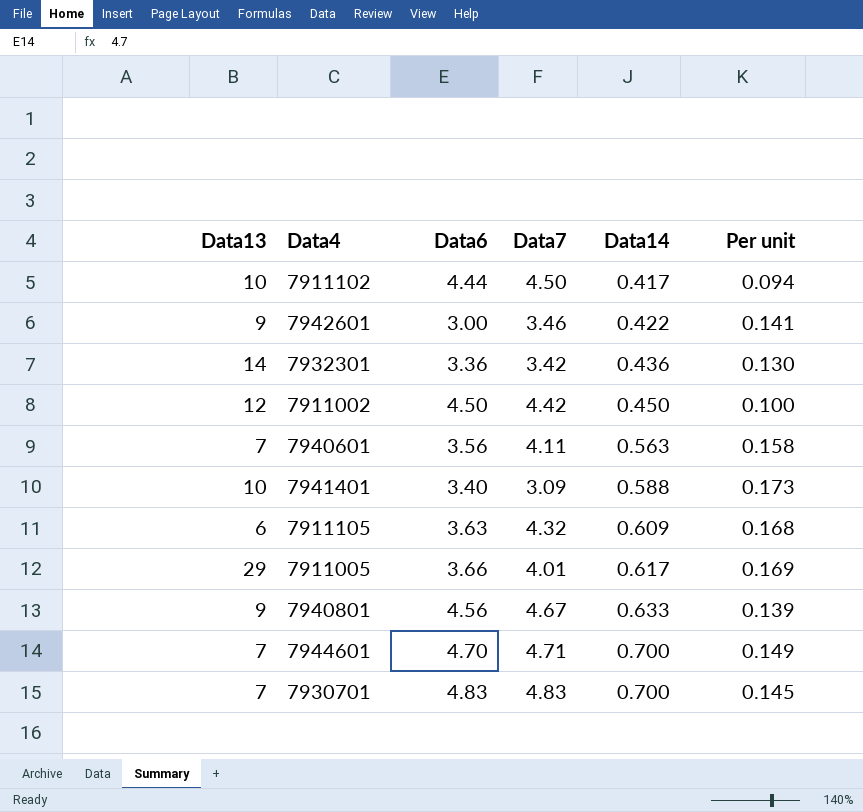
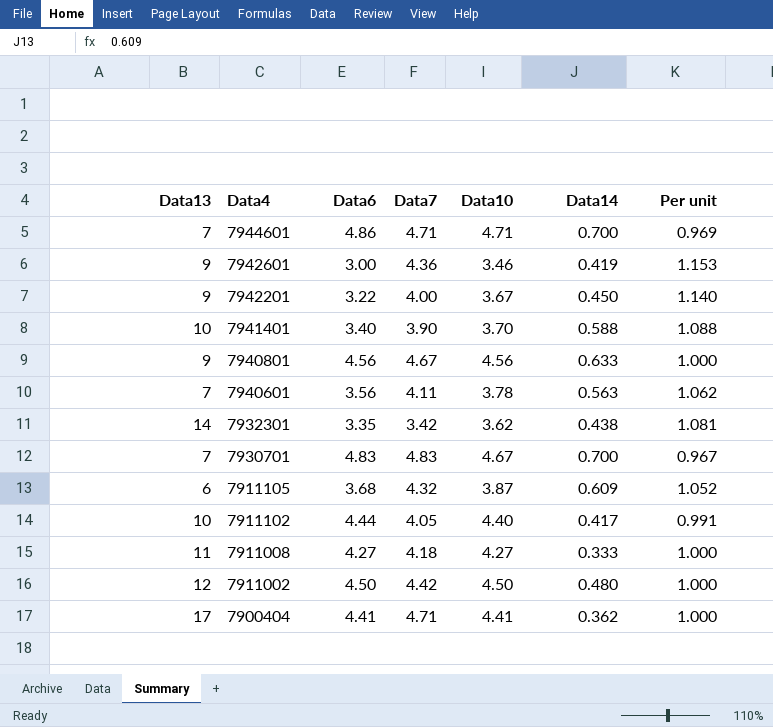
row order: Data14 ascending -> Data4 descending
column Data10 | position: none -> 5
column Per unit | formula: [Data14] / [Data6] -> [Data10] / [Data6]
row 7911005: 29 | 3.66 | 4.01 | 0.617 | 0.169 -> none
7944601 | Data6: 4.70 -> 4.86
7942601 | Data7: 3.46 -> 4.36
7942601 | Data14: 0.422 -> 0.419
row 7942201: none -> 9 | 3.22 | 4.00 | 3.67 | 0.450 | 1.140
7941401 | Data7: 3.09 -> 3.90
7932301 | Data6: 3.36 -> 3.35
7932301 | Data14: 0.436 -> 0.438
7911105 | Data6: 3.63 -> 3.68
7911102 | Data7: 4.50 -> 4.05
row 7911008: none -> 11 | 4.27 | 4.18 | 4.27 | 0.333 | 1.000
7911002 | Data14: 0.450 -> 0.480
row 7900404: none -> 17 | 4.41 | 4.71 | 4.41 | 0.362 | 1.000

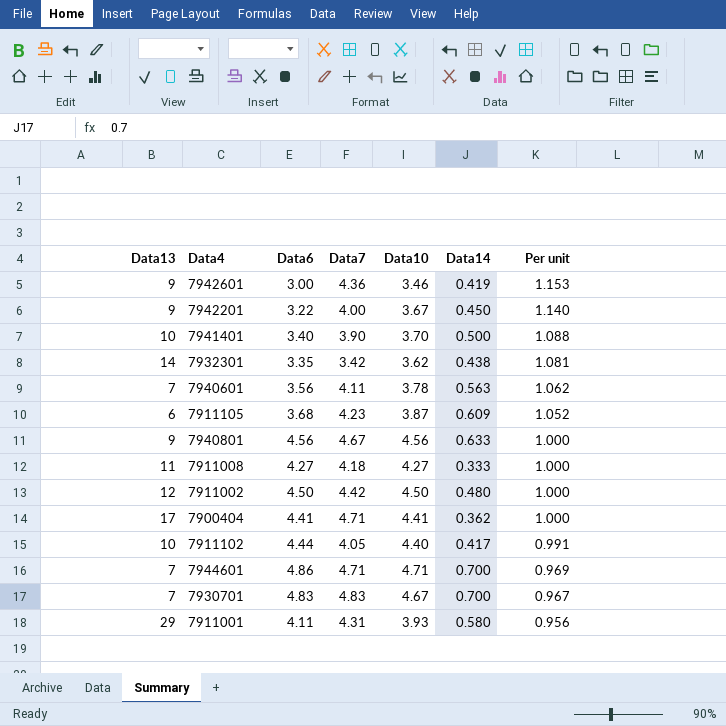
row order: Data4 descending -> Per unit descending
7941401 | Data14: 0.588 -> 0.500
7911105 | Data7: 4.32 -> 4.23
row 7911001: none -> 29 | 4.11 | 4.31 | 3.93 | 0.580 | 0.956

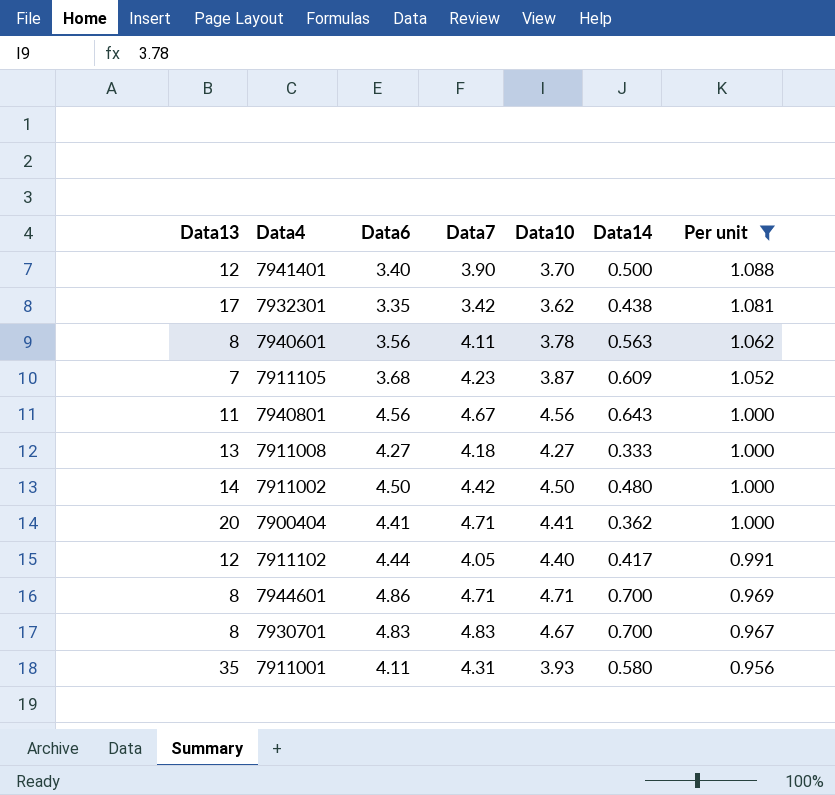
filter: none -> Per unit <= 1.088
7941401 | Data13: 10 -> 12
7932301 | Data13: 14 -> 17
7940601 | Data13: 7 -> 8
7911105 | Data13: 6 -> 7
7940801 | Data13: 9 -> 11
7940801 | Data14: 0.633 -> 0.643
7911008 | Data13: 11 -> 13
7911002 | Data13: 12 -> 14
7900404 | Data13: 17 -> 20
7911102 | Data13: 10 -> 12
7944601 | Data13: 7 -> 8
7930701 | Data13: 7 -> 8
7911001 | Data13: 29 -> 35

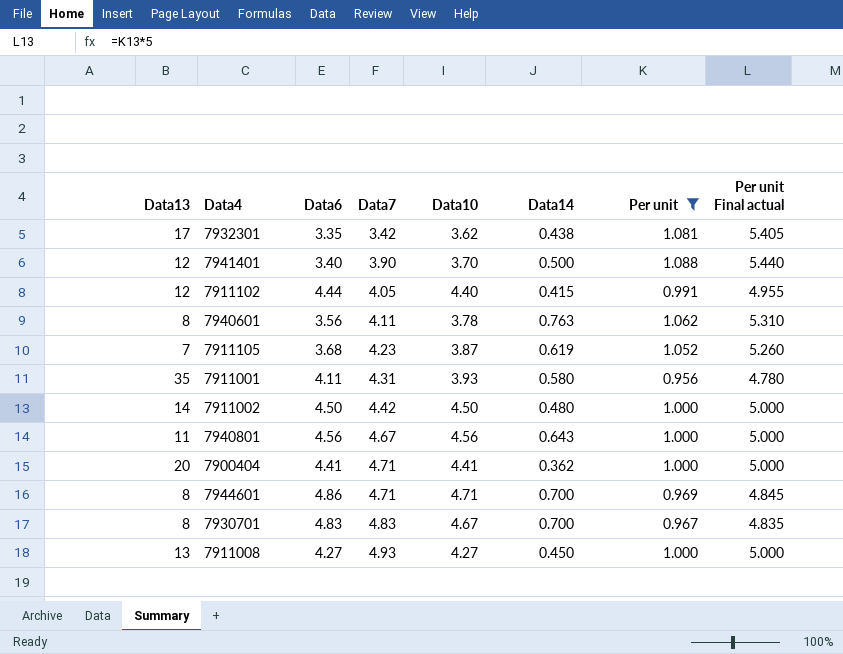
row order: Per unit descending -> Data7 ascending
column Per unit Final actual | formula: none -> [Per unit] * 5
7911102 | Data14: 0.417 -> 0.415
7940601 | Data14: 0.563 -> 0.763
7911105 | Data14: 0.609 -> 0.619
7911008 | Data7: 4.18 -> 4.93
7911008 | Data14: 0.333 -> 0.450

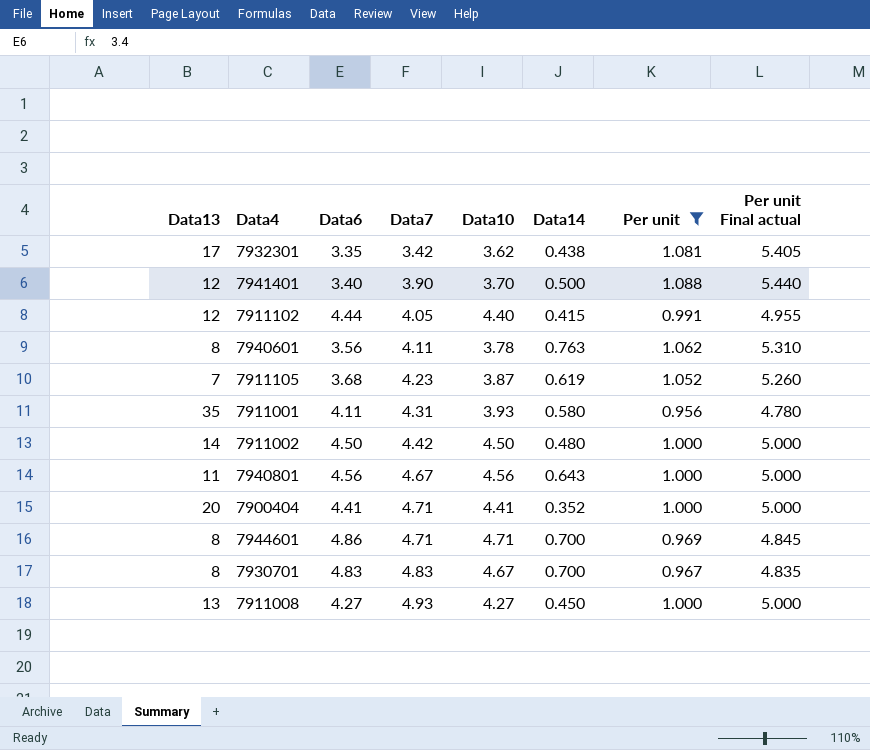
7900404 | Data14: 0.362 -> 0.352

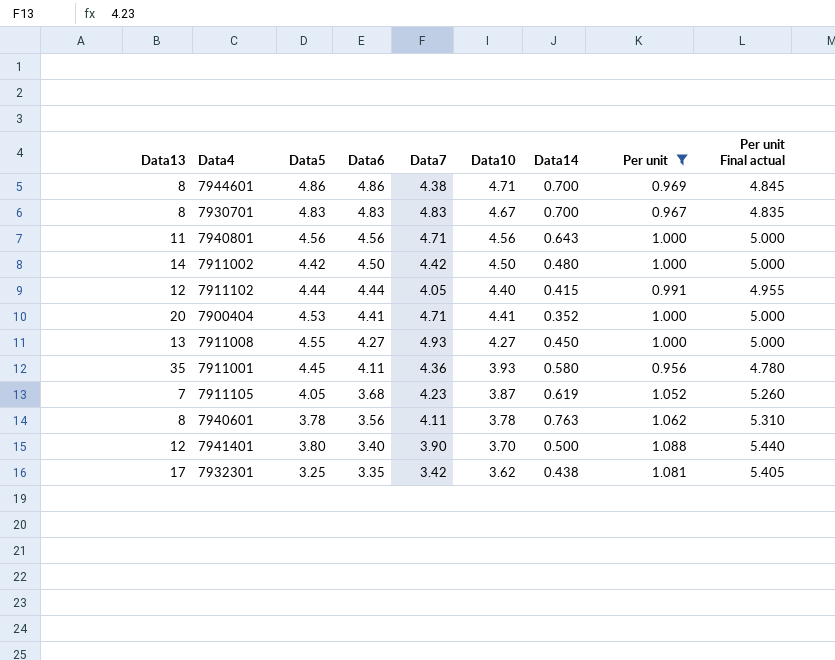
row order: Data7 ascending -> Data6 descending
column Data5 | position: none -> 3
7944601 | Data7: 4.71 -> 4.38
7940801 | Data7: 4.67 -> 4.71
7911001 | Data7: 4.31 -> 4.36

